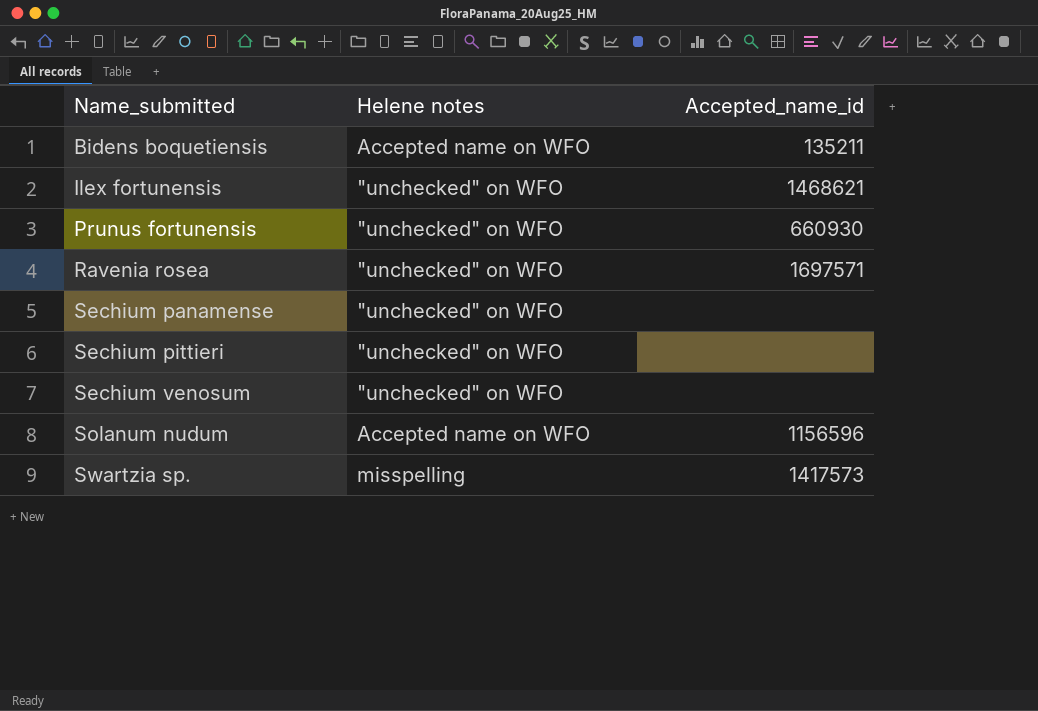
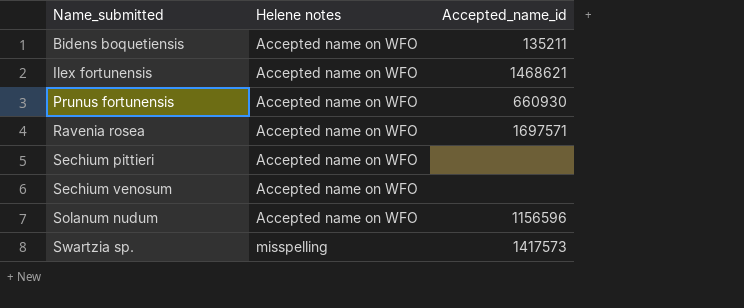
row Sechium panamense: "unchecked" on WFO | none -> none
Ilex fortunensis | Helene notes: "unchecked" on WFO -> Accepted name on WFO
Prunus fortunensis | Helene notes: "unchecked" on WFO -> Accepted name on WFO
Ravenia rosea | Helene notes: "unchecked" on WFO -> Accepted name on WFO
Sechium pittieri | Helene notes: "unchecked" on WFO -> Accepted name on WFO
Sechium venosum | Helene notes: "unchecked" on WFO -> Accepted name on WFO

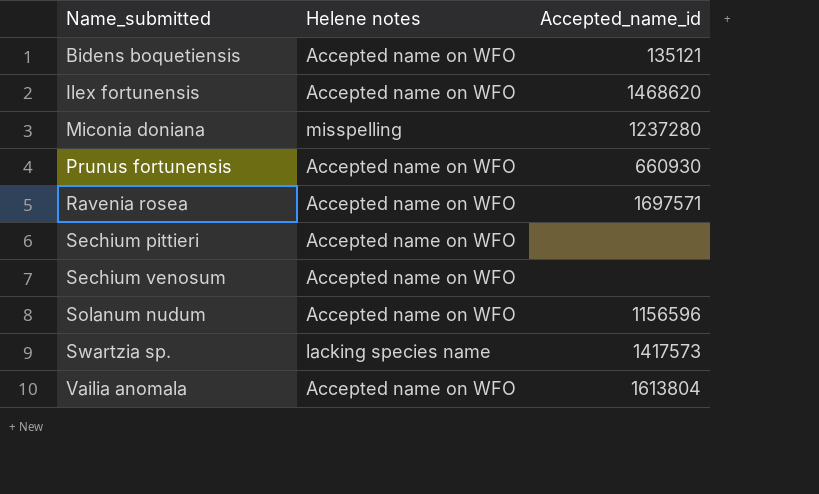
Bidens boquetiensis | Accepted_name_id: 135211 -> 135121
Ilex fortunensis | Accepted_name_id: 1468621 -> 1468620
row Miconia doniana: none -> misspelling | 1237280
Swartzia sp. | Helene notes: misspelling -> lacking species name
row Vailia anomala: none -> Accepted name on WFO | 1613804

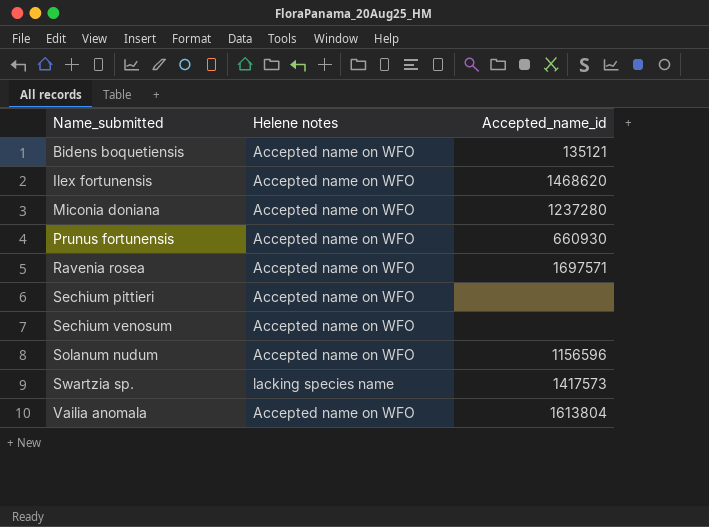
Miconia doniana | Helene notes: misspelling -> Accepted name on WFO

